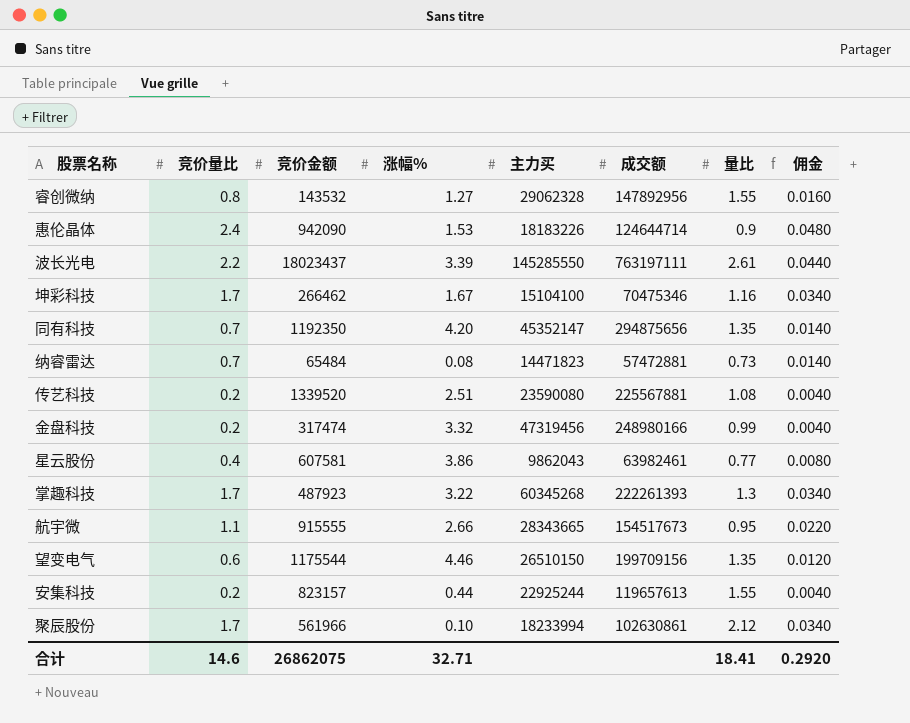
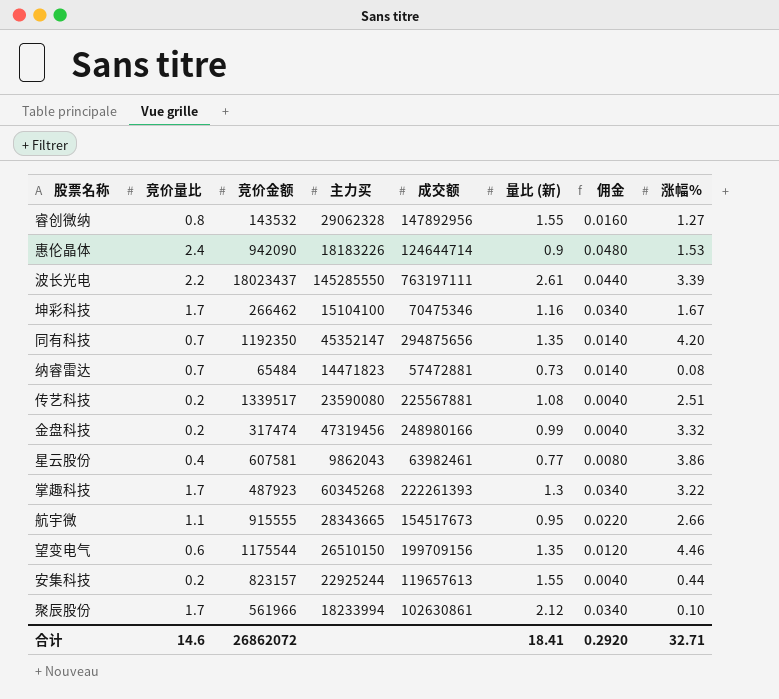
column name: 量比 -> 量比 (新)
column 涨幅% | position: 4 -> 8
传艺科技 | 竞价金额: 1339520 -> 1339517
合计 | 竞价金额: 26862075 -> 26862072

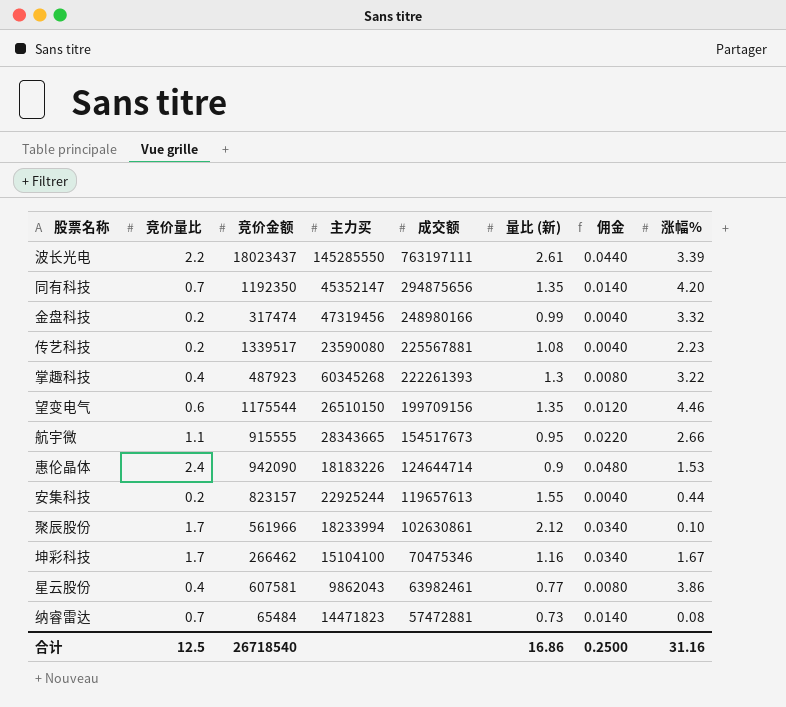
row order: none -> 成交额 descending
row 睿创微纳: 0.8 | 143532 | 29062328 | 147892956 | 1.55 | 0.0160 | 1.27 -> none
传艺科技 | 涨幅%: 2.51 -> 2.23
掌趣科技 | 竞价量比: 1.7 -> 0.4
掌趣科技 | 佣金: 0.0340 -> 0.0080
合计 | 竞价量比: 14.6 -> 12.5
合计 | 竞价金额: 26862072 -> 26718540
合计 | 量比 (新): 18.41 -> 16.86
合计 | 佣金: 0.2920 -> 0.2500
合计 | 涨幅%: 32.71 -> 31.16

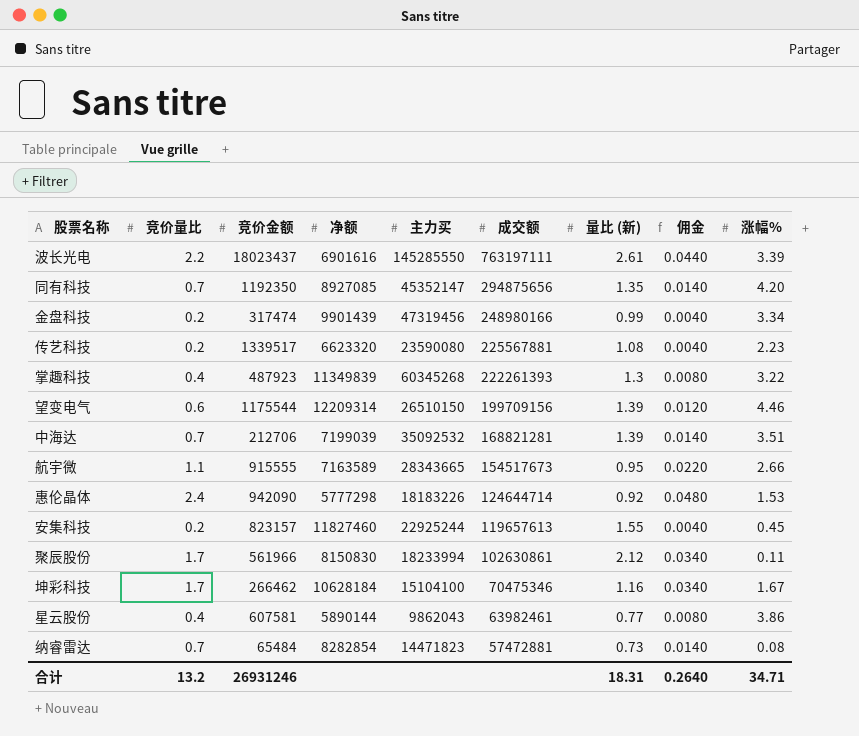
column 净额 | position: none -> 4
金盘科技 | 涨幅%: 3.32 -> 3.34
望变电气 | 量比 (新): 1.35 -> 1.39
row 中海达: none -> 0.7 | 212706 | 7199039 | 35092532 | 168821281 | 1.39 | 0.0140 | 3.51
惠伦晶体 | 量比 (新): 0.9 -> 0.92
安集科技 | 涨幅%: 0.44 -> 0.45
聚辰股份 | 涨幅%: 0.10 -> 0.11
合计 | 竞价量比: 12.5 -> 13.2
合计 | 竞价金额: 26718540 -> 26931246
合计 | 量比 (新): 16.86 -> 18.31
合计 | 佣金: 0.2500 -> 0.2640
合计 | 涨幅%: 31.16 -> 34.71

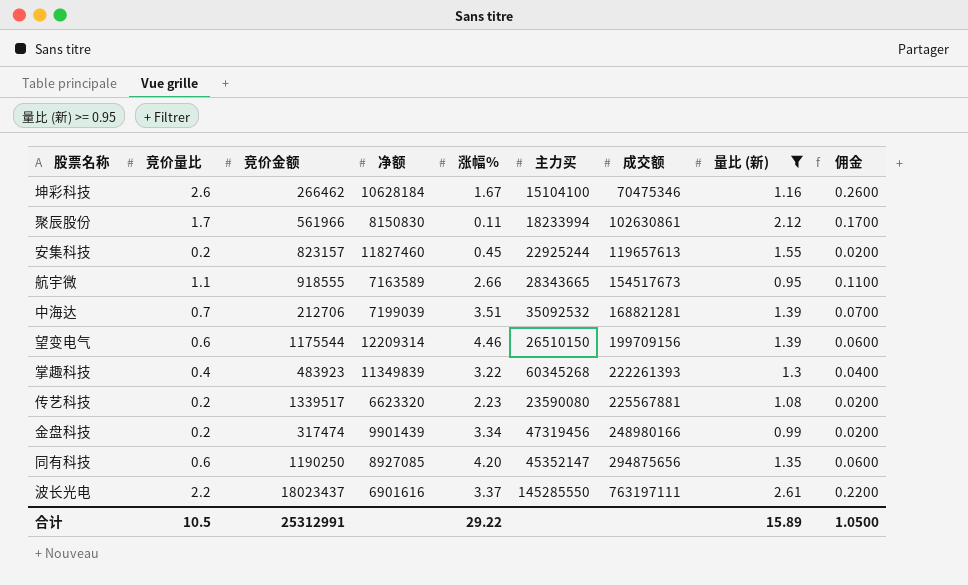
filter: none -> 量比 (新) >= 0.95
row order: 成交额 descending -> 成交额 ascending
column 涨幅% | position: 9 -> 5
column 佣金 | formula: [竞价量比] * 0.02 -> [竞价量比] * 0.1
坤彩科技 | 竞价量比: 1.7 -> 2.6
航宇微 | 竞价金额: 915555 -> 918555
掌趣科技 | 竞价金额: 487923 -> 483923
同有科技 | 竞价量比: 0.7 -> 0.6
同有科技 | 竞价金额: 1192350 -> 1190250
波长光电 | 涨幅%: 3.39 -> 3.37
合计 | 竞价量比: 13.2 -> 10.5
合计 | 竞价金额: 26931246 -> 25312991
合计 | 涨幅%: 34.71 -> 29.22
合计 | 量比 (新): 18.31 -> 15.89
合计 | 佣金: 0.2640 -> 1.0500

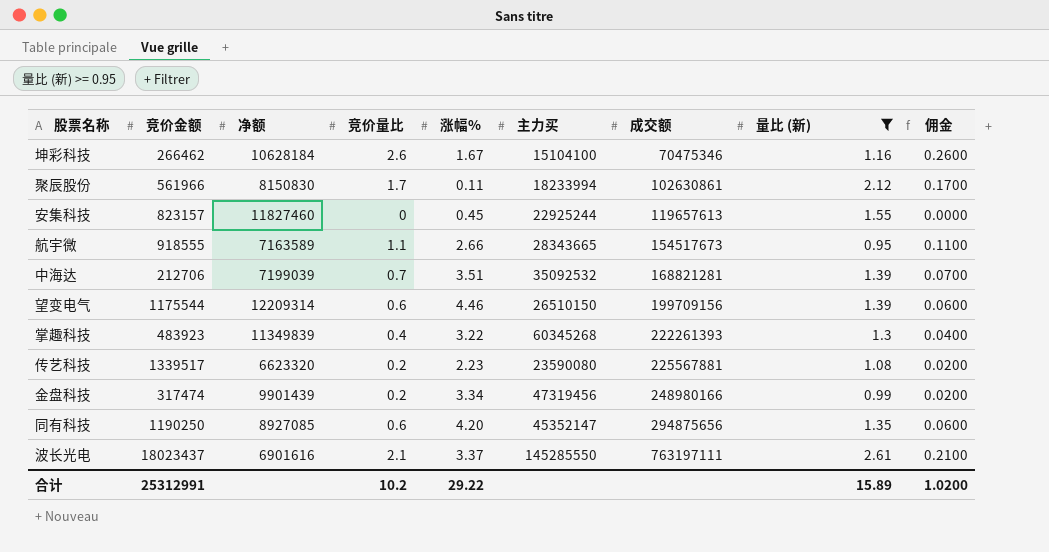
column 竞价量比 | position: 2 -> 4
安集科技 | 竞价量比: 0.2 -> 0
安集科技 | 佣金: 0.0200 -> 0.0000
波长光电 | 竞价量比: 2.2 -> 2.1
波长光电 | 佣金: 0.2200 -> 0.2100
合计 | 竞价量比: 10.5 -> 10.2
合计 | 佣金: 1.0500 -> 1.0200

